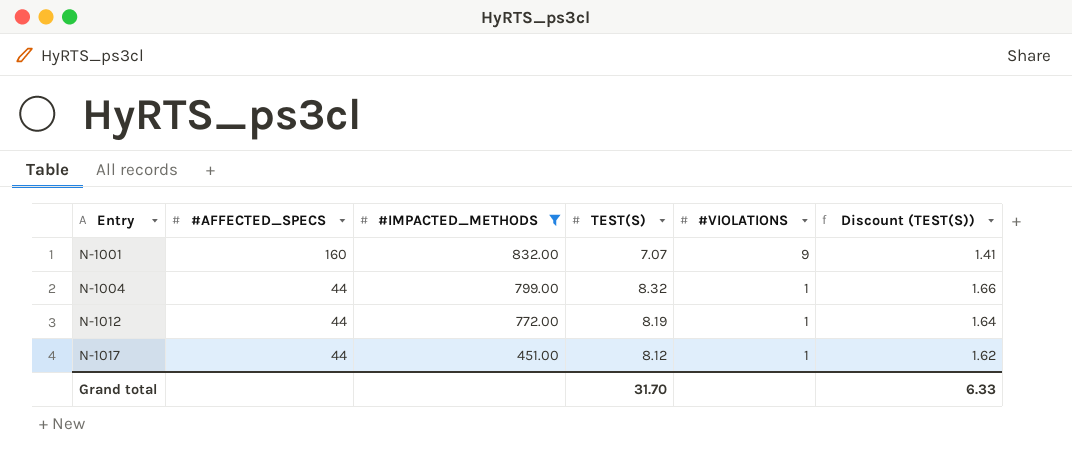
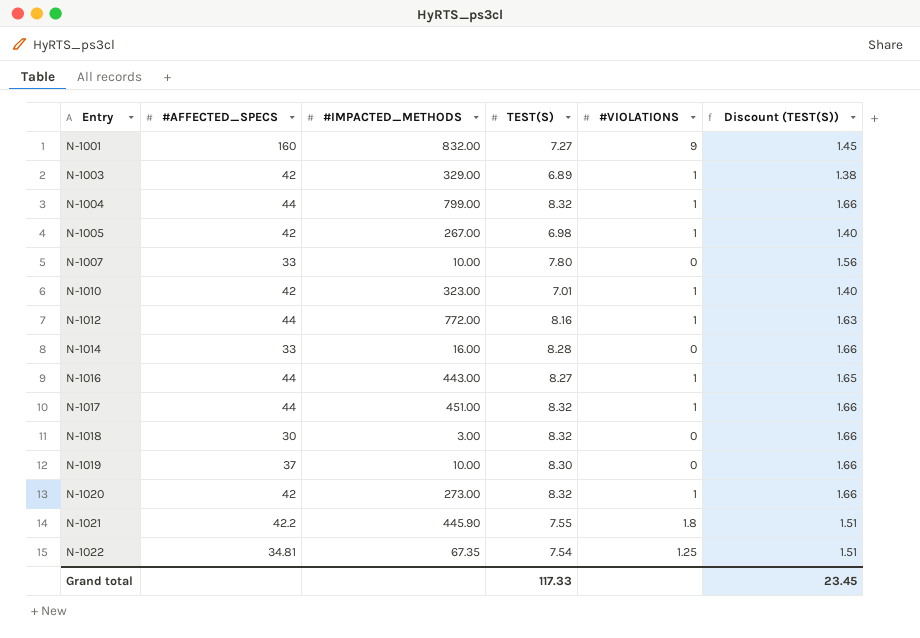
filter: #IMPACTED_METHODS >= 451.00 -> none
N-1001 | TEST(S): 7.07 -> 7.27
N-1001 | Discount (TEST(S)): 1.41 -> 1.45
N-1012 | TEST(S): 8.19 -> 8.16
N-1012 | Discount (TEST(S)): 1.64 -> 1.63
N-1017 | TEST(S): 8.12 -> 8.32
N-1017 | Discount (TEST(S)): 1.62 -> 1.66
Grand total | TEST(S): 31.70 -> 117.33
Grand total | Discount (TEST(S)): 6.33 -> 23.45

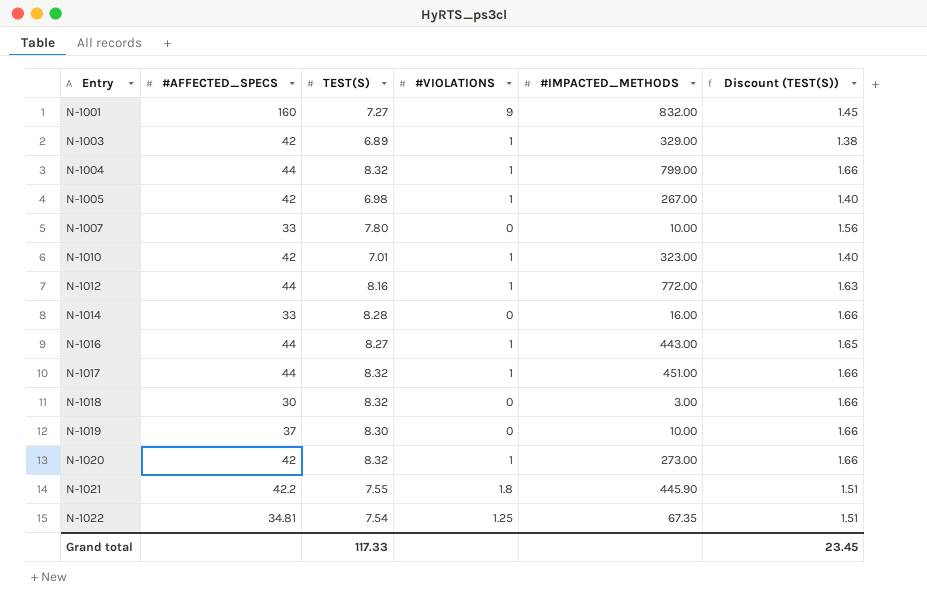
column #IMPACTED_METHODS | position: 3 -> 5

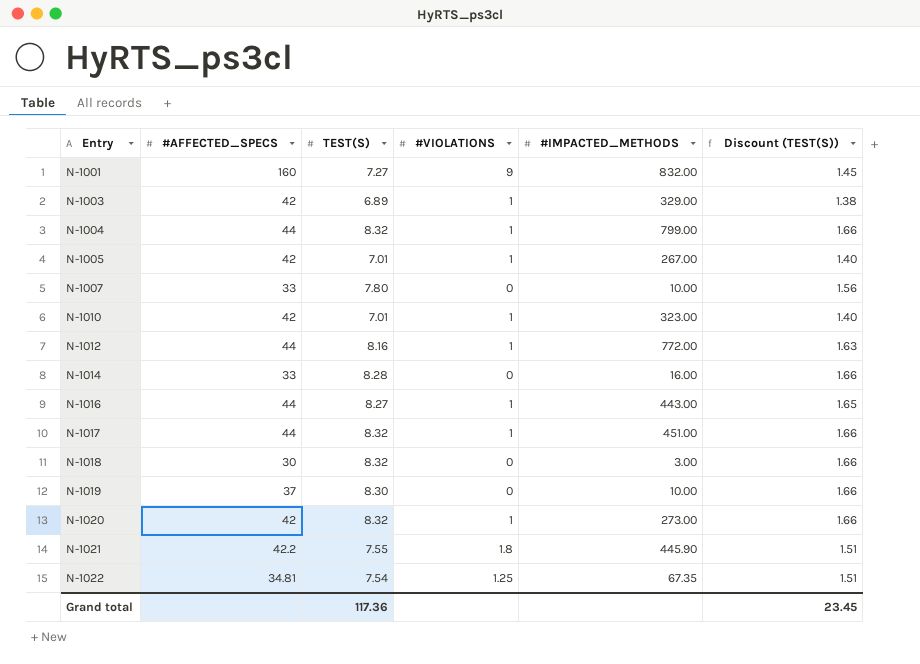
N-1005 | TEST(S): 6.98 -> 7.01
Grand total | TEST(S): 117.33 -> 117.36

